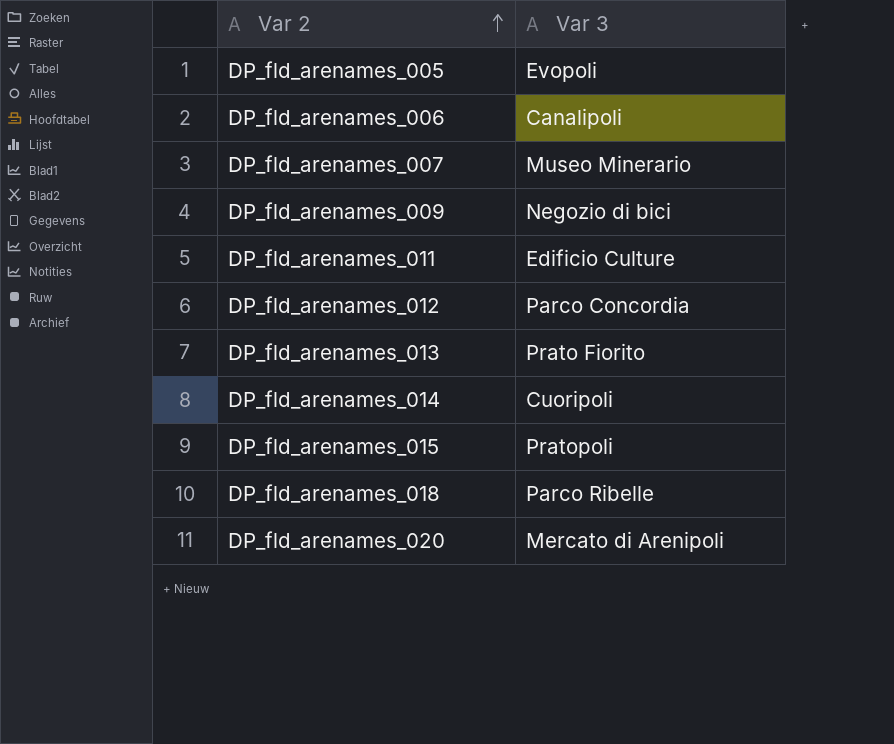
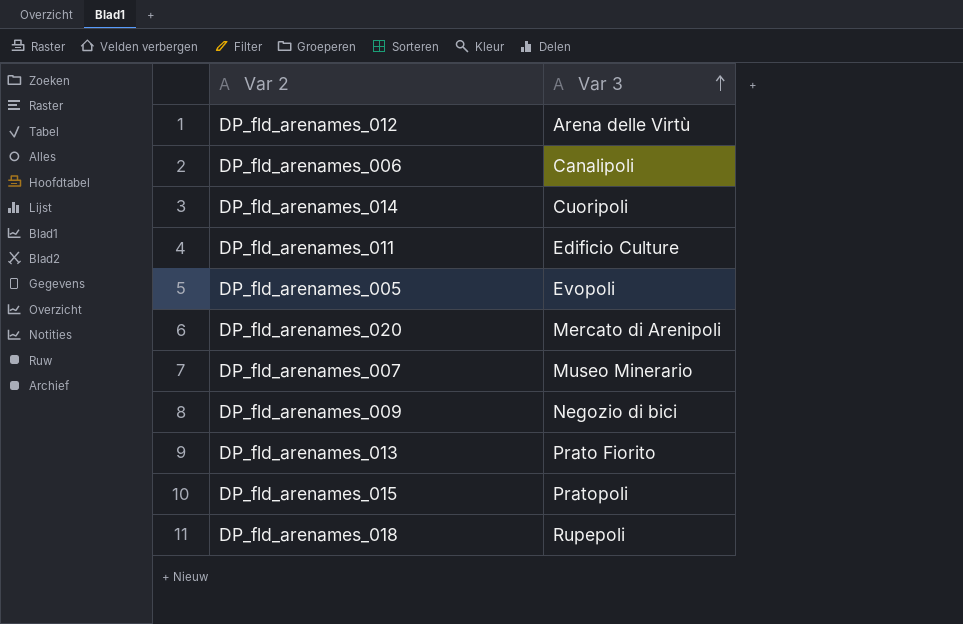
row order: Var 2 ascending -> Var 3 ascending
DP_fld_arenames_012 | Var 3: Parco Concordia -> Arena delle Virtù
DP_fld_arenames_018 | Var 3: Parco Ribelle -> Rupepoli

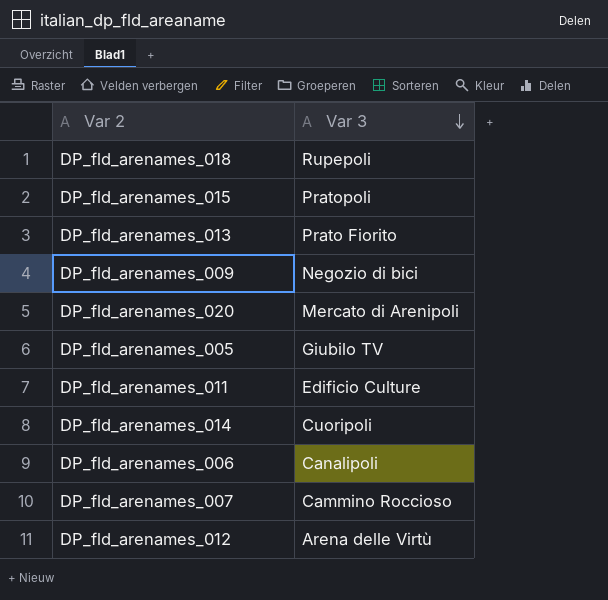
row order: Var 3 ascending -> Var 3 descending
DP_fld_arenames_005 | Var 3: Evopoli -> Giubilo TV
DP_fld_arenames_007 | Var 3: Museo Minerario -> Cammino Roccioso

